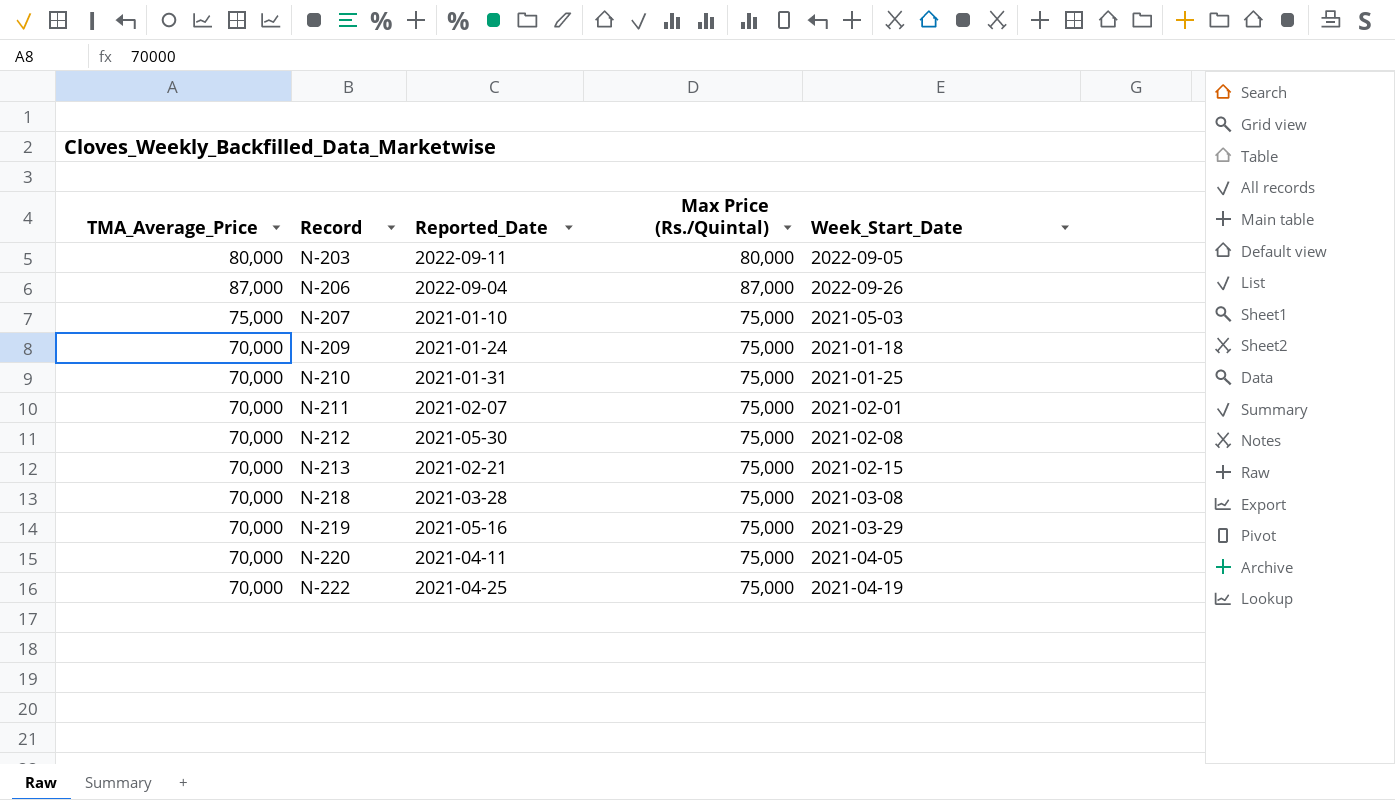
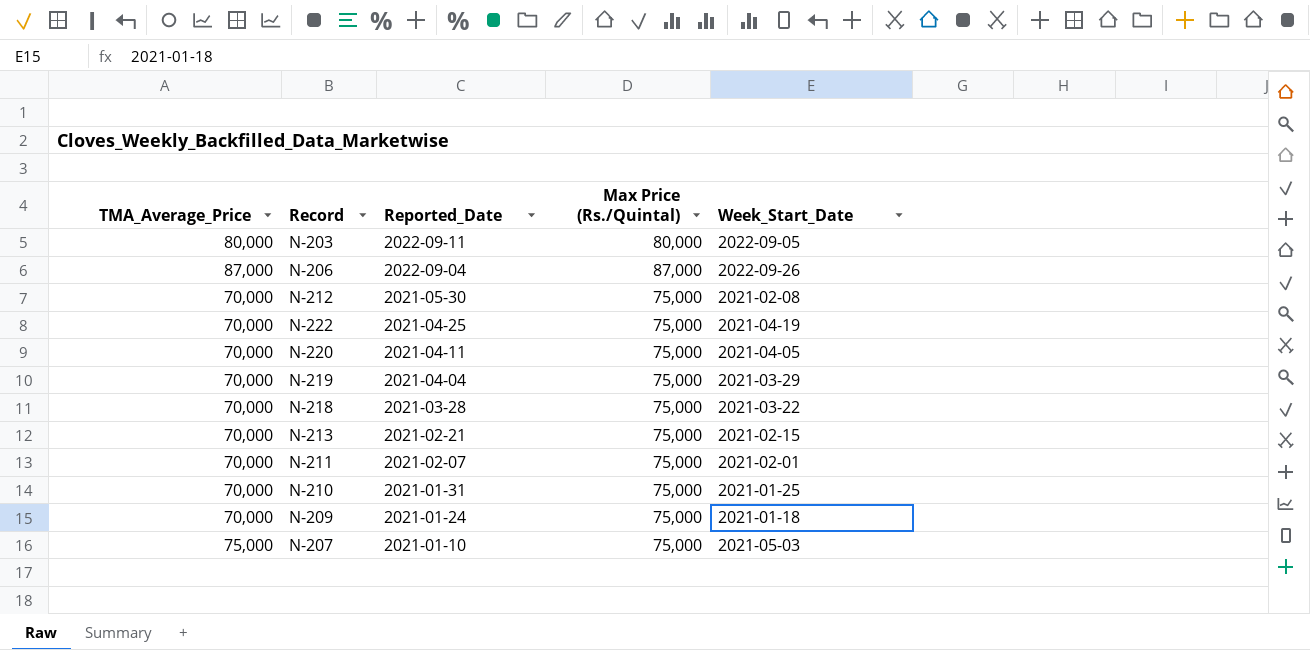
row order: Record ascending -> Reported_Date descending
N-219 | Reported_Date: 2021-05-16 -> 2021-04-04
N-218 | Week_Start_Date: 2021-03-08 -> 2021-03-22

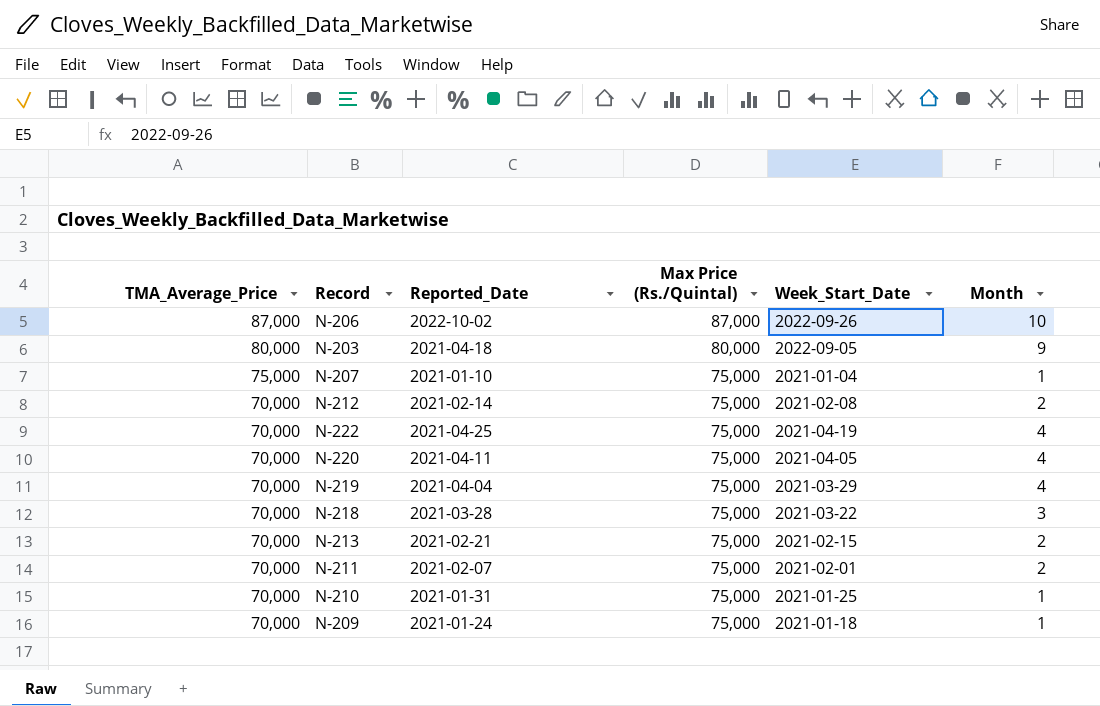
row order: Reported_Date descending -> TMA_Average_Price descending
column Month | position: none -> 6
N-206 | Reported_Date: 2022-09-04 -> 2022-10-02
N-203 | Reported_Date: 2022-09-11 -> 2021-04-18
N-207 | Week_Start_Date: 2021-05-03 -> 2021-01-04
N-212 | Reported_Date: 2021-05-30 -> 2021-02-14

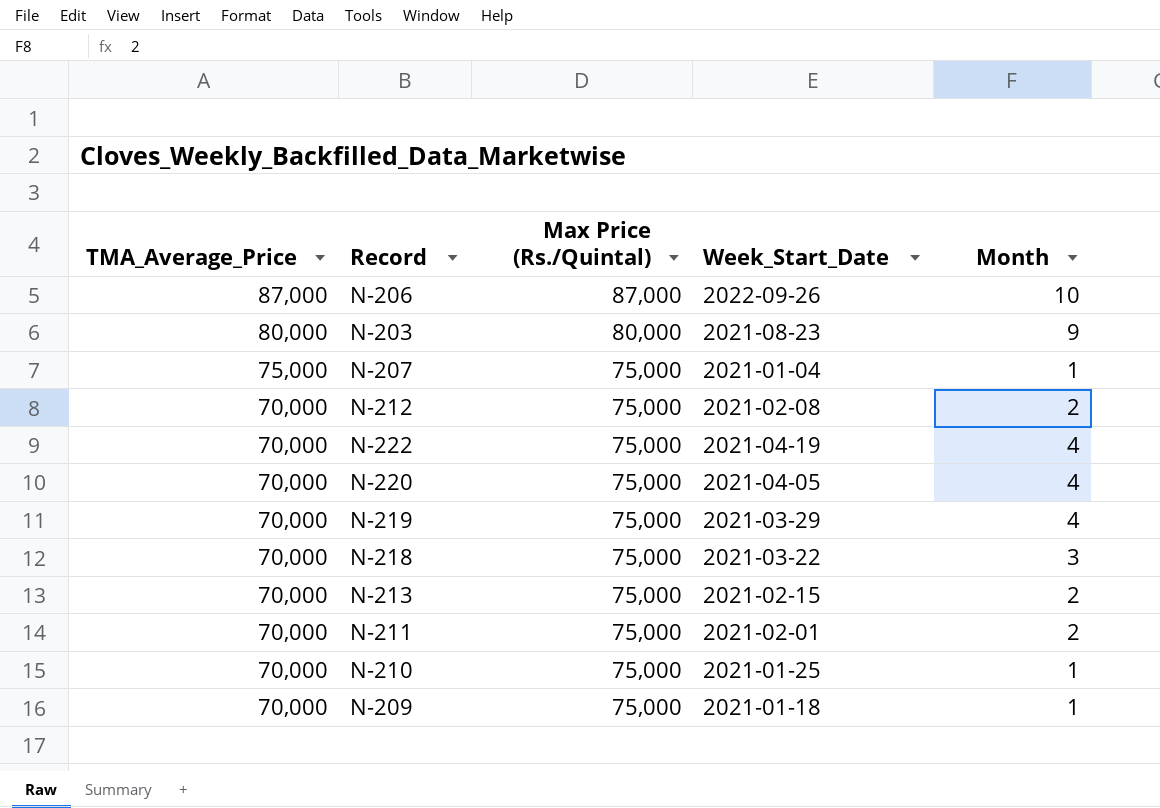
column Reported_Date | position: 3 -> none
N-203 | Week_Start_Date: 2022-09-05 -> 2021-08-23

